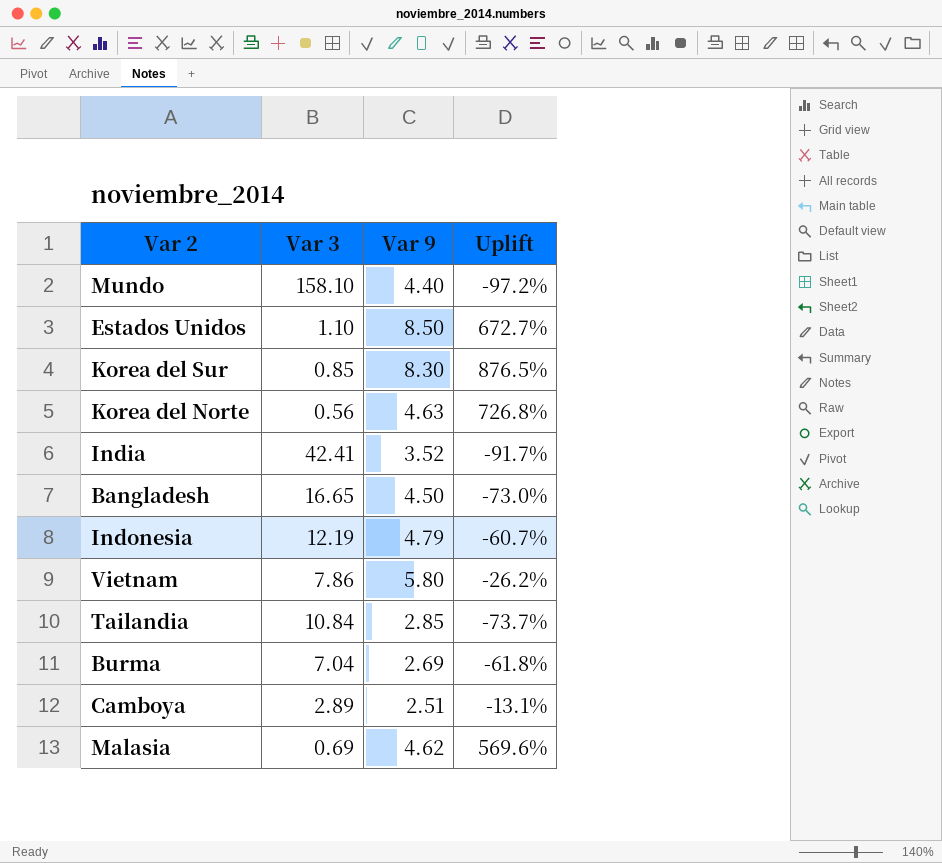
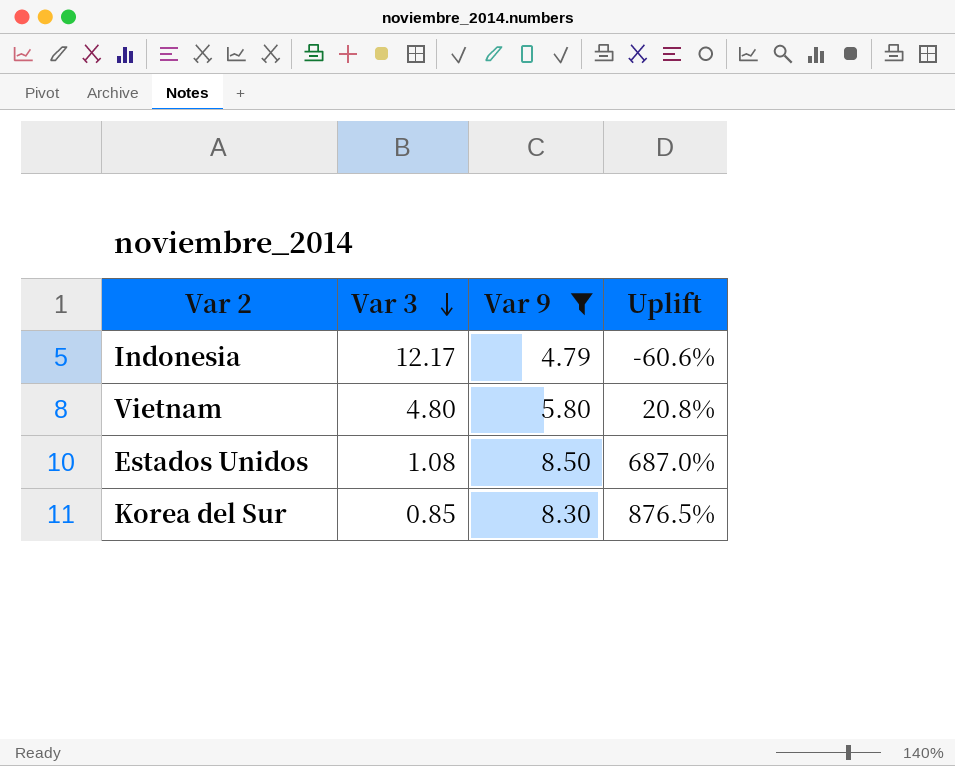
filter: none -> Var 9 >= 4.79
row order: none -> Var 3 descending
Indonesia | Var 3: 12.19 -> 12.17
Indonesia | Uplift: -60.7% -> -60.6%
Vietnam | Var 3: 7.86 -> 4.80
Vietnam | Uplift: -26.2% -> 20.8%
Estados Unidos | Var 3: 1.10 -> 1.08
Estados Unidos | Uplift: 672.7% -> 687.0%

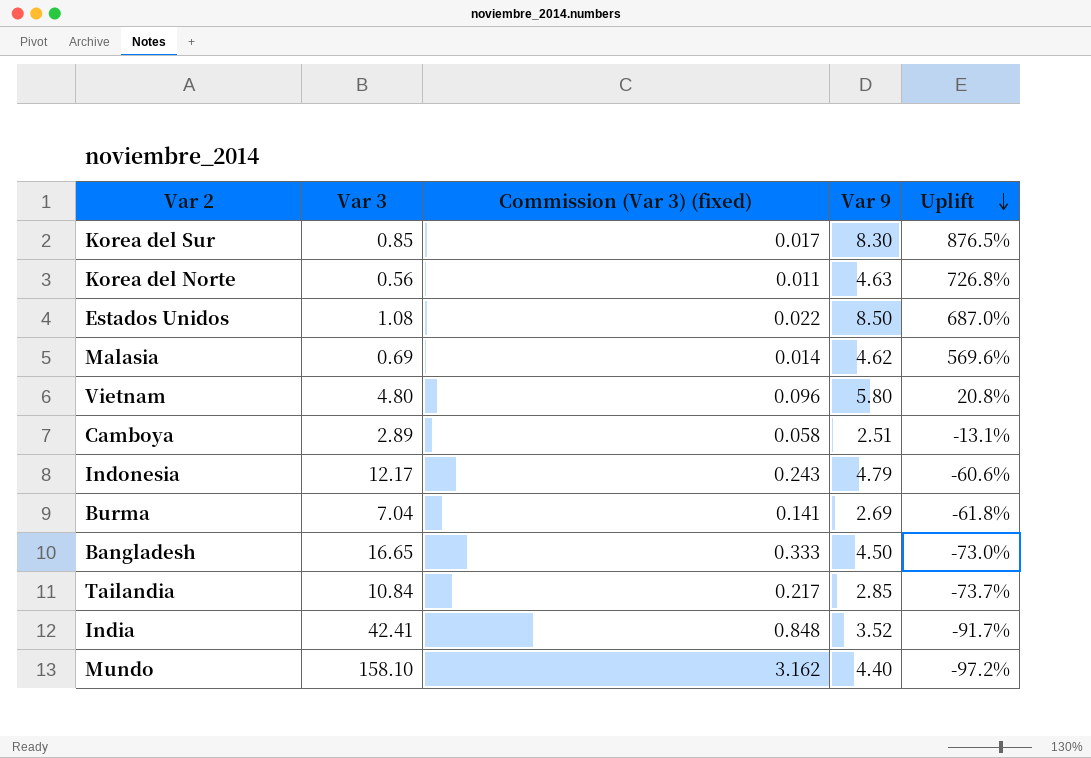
filter: Var 9 >= 4.79 -> none
row order: Var 3 descending -> Uplift descending
column Commission (Var 3) (fixed) | formula: none -> [Var 3] * 0.02

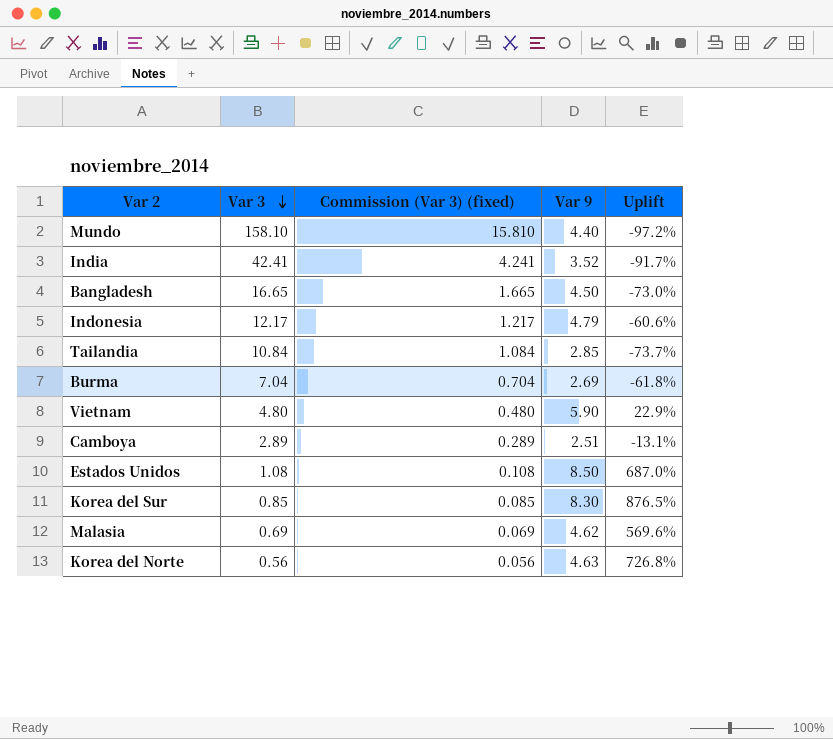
row order: Uplift descending -> Var 3 descending
column Commission (Var 3) (fixed) | formula: [Var 3] * 0.02 -> [Var 3] * 0.1
Vietnam | Var 9: 5.80 -> 5.90
Vietnam | Uplift: 20.8% -> 22.9%

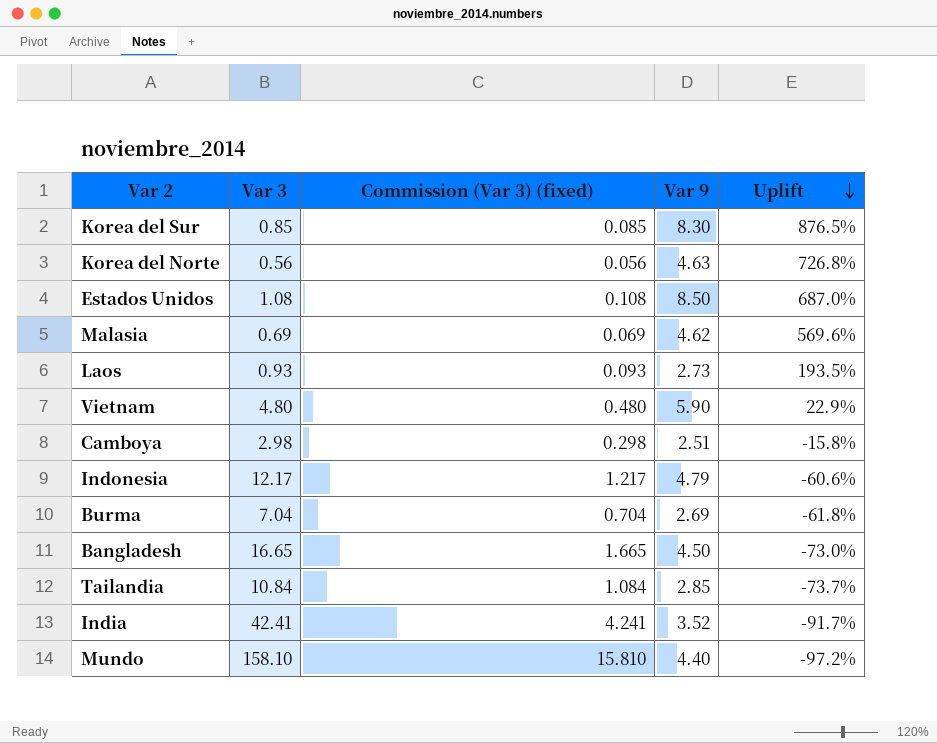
row order: Var 3 descending -> Uplift descending
row Laos: none -> 0.93 | 0.093 | 2.73 | 193.5%
Camboya | Var 3: 2.89 -> 2.98
Camboya | Commission (Var 3) (fixed): 0.289 -> 0.298
Camboya | Uplift: -13.1% -> -15.8%

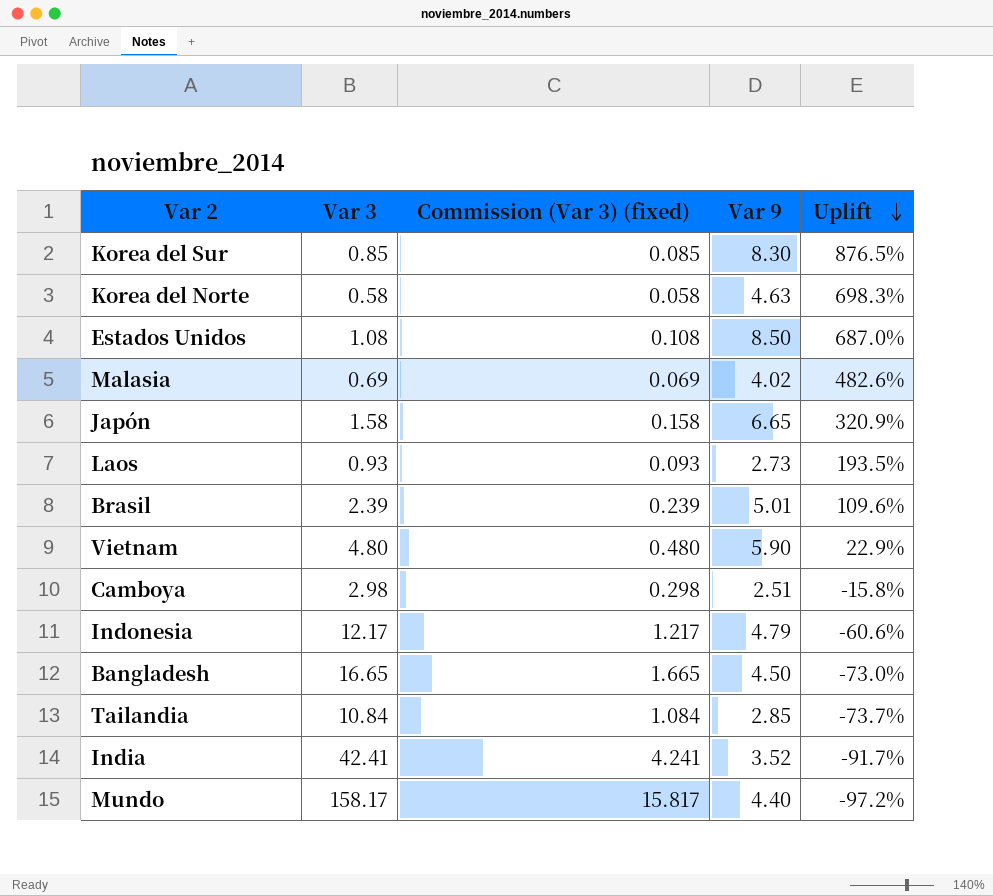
row Burma: 7.04 | 0.704 | 2.69 | -61.8% -> none
Korea del Norte | Var 3: 0.56 -> 0.58
Korea del Norte | Commission (Var 3) (fixed): 0.056 -> 0.058
Korea del Norte | Uplift: 726.8% -> 698.3%
Malasia | Var 9: 4.62 -> 4.02
Malasia | Uplift: 569.6% -> 482.6%
row Japón: none -> 1.58 | 0.158 | 6.65 | 320.9%
row Brasil: none -> 2.39 | 0.239 | 5.01 | 109.6%
Mundo | Var 3: 158.10 -> 158.17
Mundo | Commission (Var 3) (fixed): 15.810 -> 15.817

